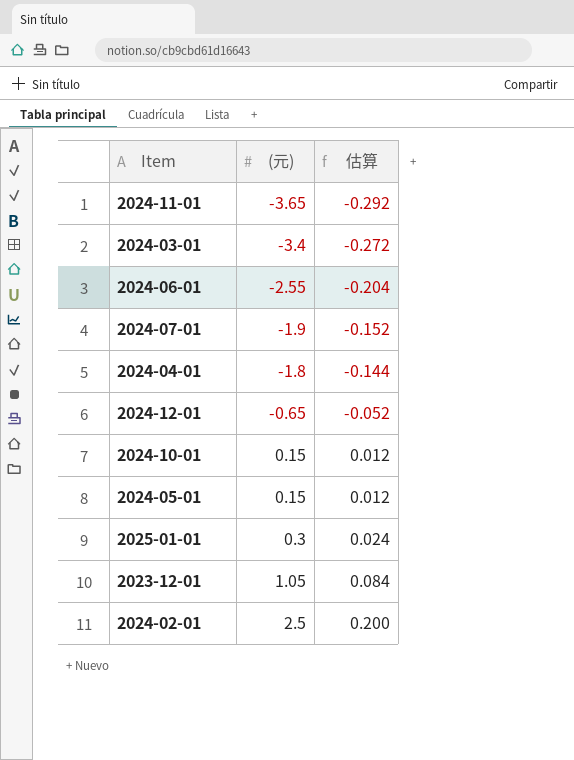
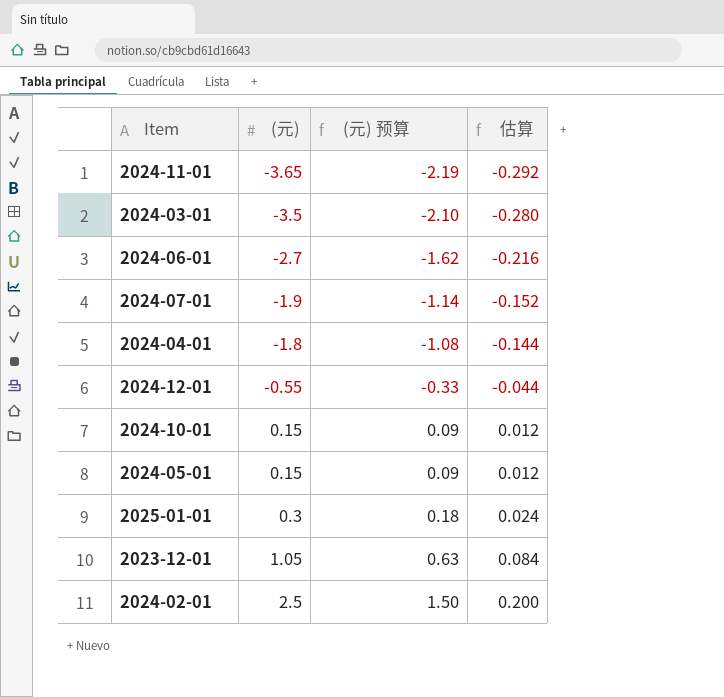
column (元) 预算 | formula: none -> [(元)] * 0.6
2024-03-01 | (元): -3.4 -> -3.5
2024-03-01 | 估算: -0.272 -> -0.280
2024-06-01 | (元): -2.55 -> -2.7
2024-06-01 | 估算: -0.204 -> -0.216
2024-12-01 | (元): -0.65 -> -0.55
2024-12-01 | 估算: -0.052 -> -0.044

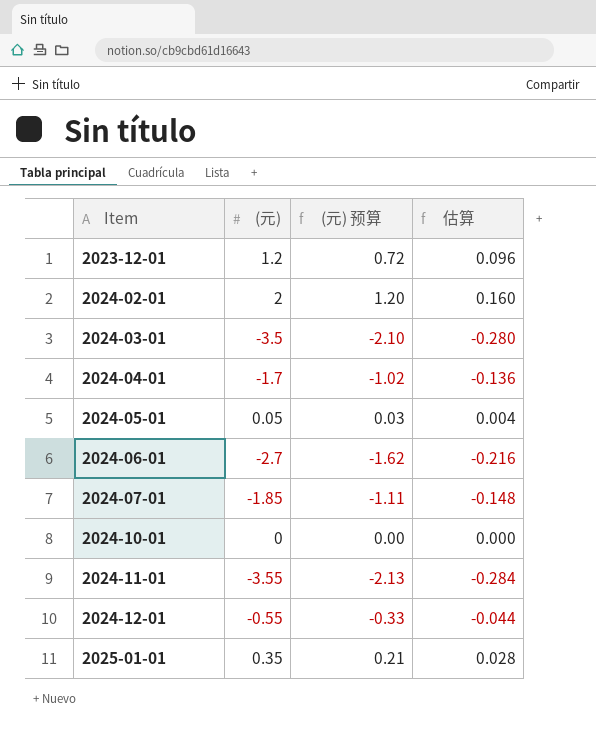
row order: (元) ascending -> Item ascending
2023-12-01 | (元): 1.05 -> 1.2
2023-12-01 | (元) 预算: 0.63 -> 0.72
2023-12-01 | 估算: 0.084 -> 0.096
2024-02-01 | (元): 2.5 -> 2
2024-02-01 | (元) 预算: 1.50 -> 1.20
2024-02-01 | 估算: 0.200 -> 0.160
2024-04-01 | (元): -1.8 -> -1.7
2024-04-01 | (元) 预算: -1.08 -> -1.02
2024-04-01 | 估算: -0.144 -> -0.136
2024-05-01 | (元): 0.15 -> 0.05
2024-05-01 | (元) 预算: 0.09 -> 0.03
2024-05-01 | 估算: 0.012 -> 0.004
2024-07-01 | (元): -1.9 -> -1.85
2024-07-01 | (元) 预算: -1.14 -> -1.11
2024-07-01 | 估算: -0.152 -> -0.148
2024-10-01 | (元): 0.15 -> 0
2024-10-01 | (元) 预算: 0.09 -> 0.00
2024-10-01 | 估算: 0.012 -> 0.000
2024-11-01 | (元): -3.65 -> -3.55
2024-11-01 | (元) 预算: -2.19 -> -2.13
2024-11-01 | 估算: -0.292 -> -0.284
2025-01-01 | (元): 0.3 -> 0.35
2025-01-01 | (元) 预算: 0.18 -> 0.21
2025-01-01 | 估算: 0.024 -> 0.028

